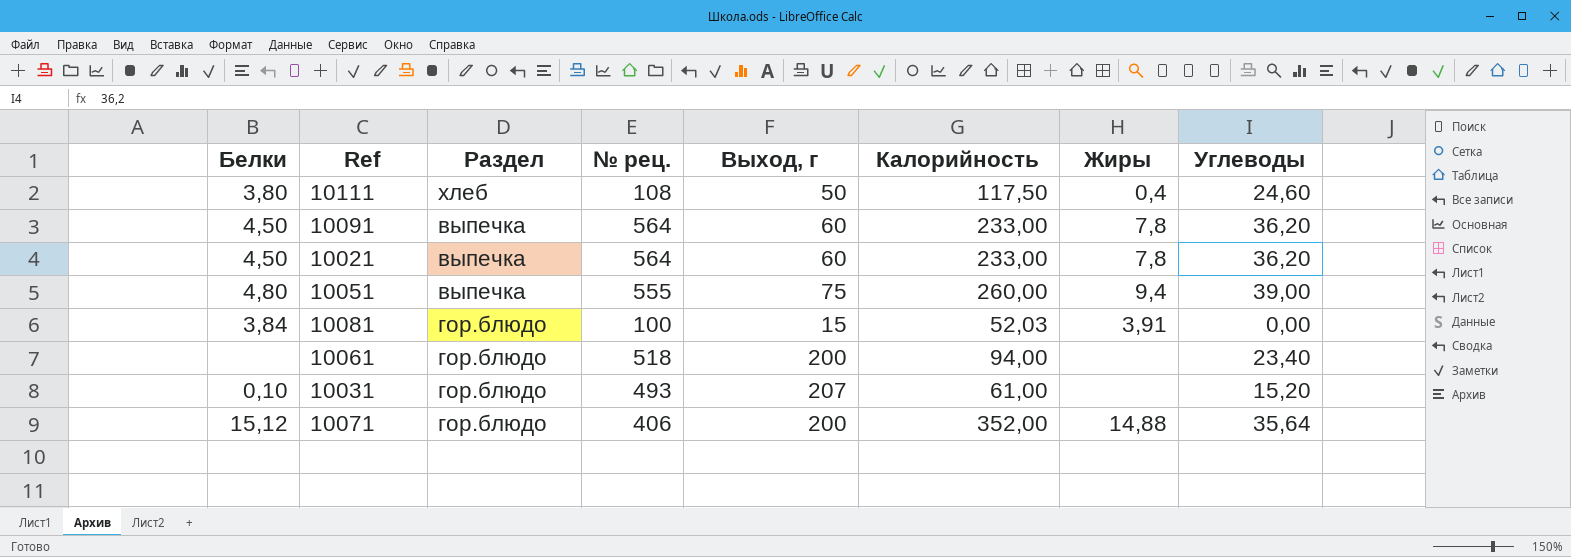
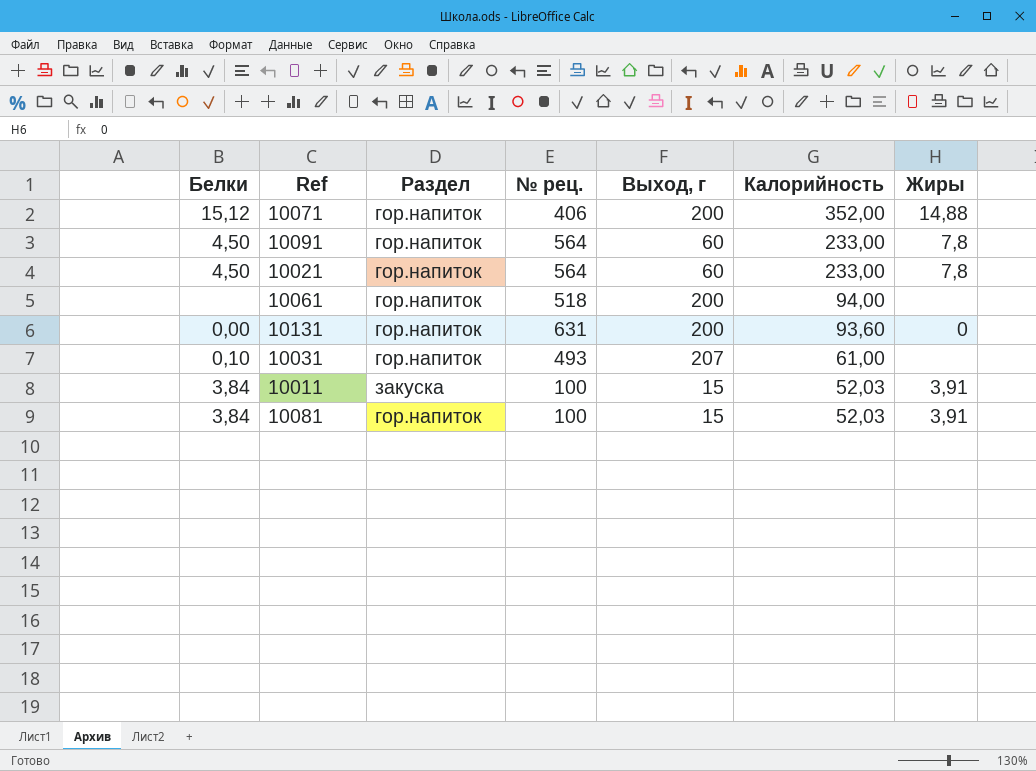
row order: none -> Калорийность descending
column Углеводы | position: 8 -> none
row 10111: 3,80 | хлеб | 108 | 50 | 117,50 | 0,4 | 24,60 -> none
row 10051: 4,80 | выпечка | 555 | 75 | 260,00 | 9,4 | 39,00 -> none
10071 | Раздел: гор.блюдо -> гор.напиток
10091 | Раздел: выпечка -> гор.напиток
10021 | Раздел: выпечка -> гор.напиток
10061 | Раздел: гор.блюдо -> гор.напиток
row 10131: none -> 0,00 | гор.напиток | 631 | 200 | 93,60 | 0
10031 | Раздел: гор.блюдо -> гор.напиток
row 10011: none -> 3,84 | закуска | 100 | 15 | 52,03 | 3,91
10081 | Раздел: гор.блюдо -> гор.напиток

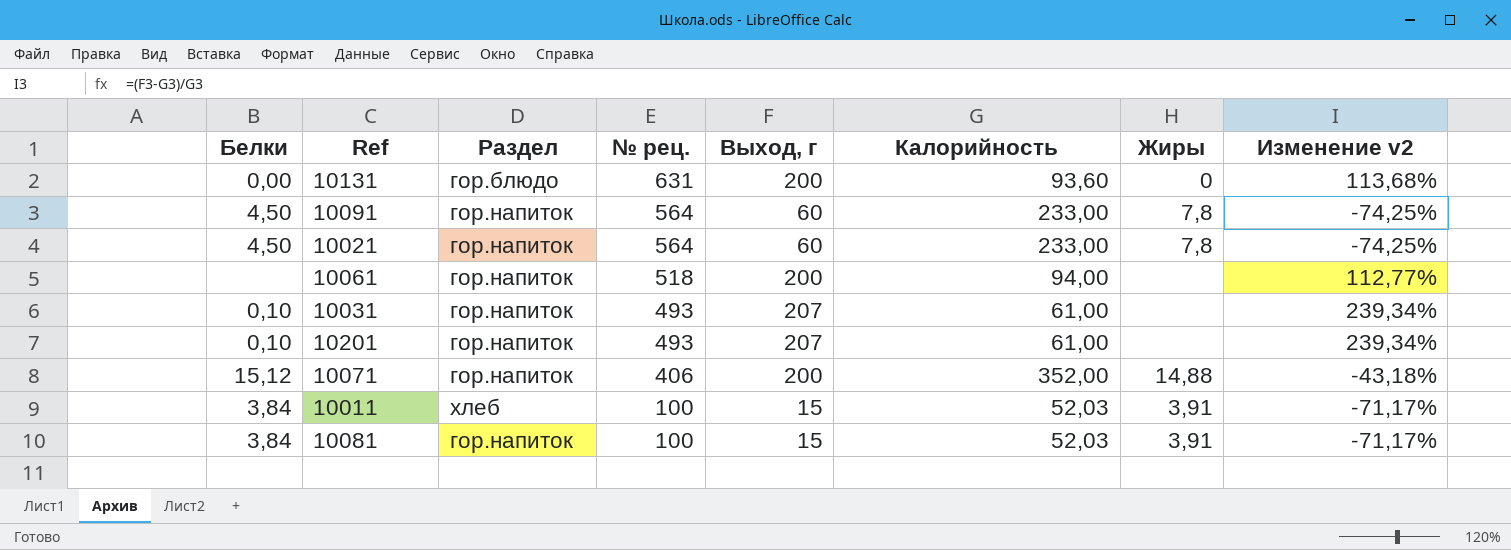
row order: Калорийность descending -> № рец. descending
column Изменение v2 | formula: none -> ([Выход, г] - [Калорийность]) / [Калорийность]
10131 | Раздел: гор.напиток -> гор.блюдо
row 10201: none -> 0,10 | гор.напиток | 493 | 207 | 61,00 | none | 239,34%
10011 | Раздел: закуска -> хлеб

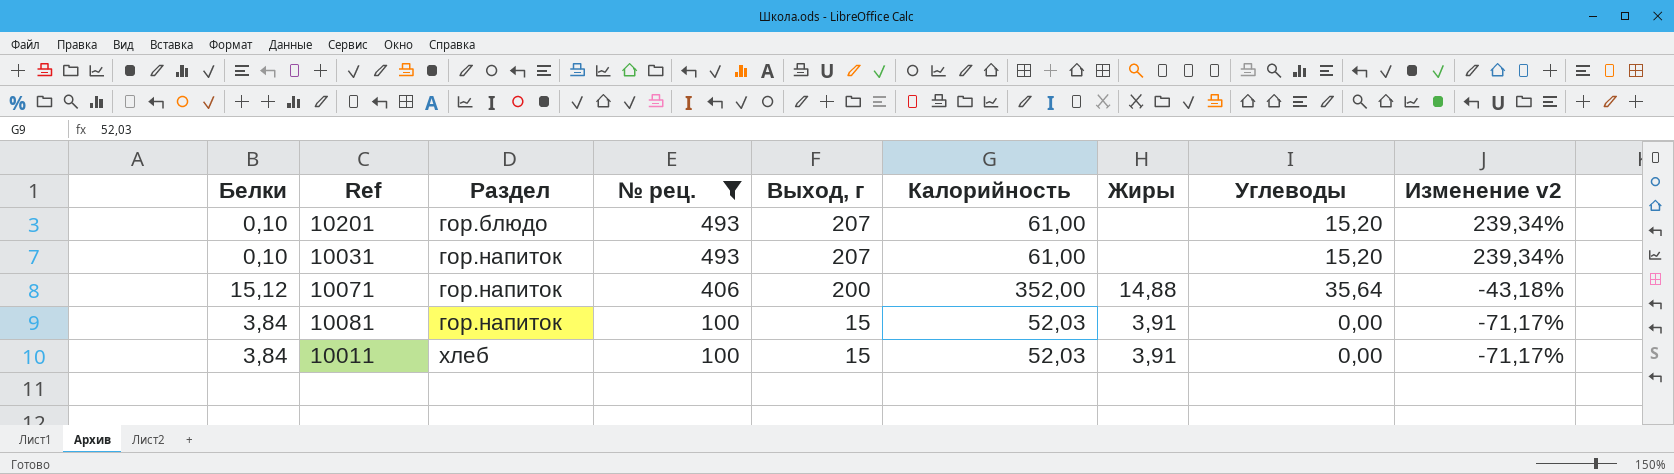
filter: none -> № рец. <= 493
row order: № рец. descending -> Раздел ascending
column Углеводы | position: none -> 8
10201 | Раздел: гор.напиток -> гор.блюдо

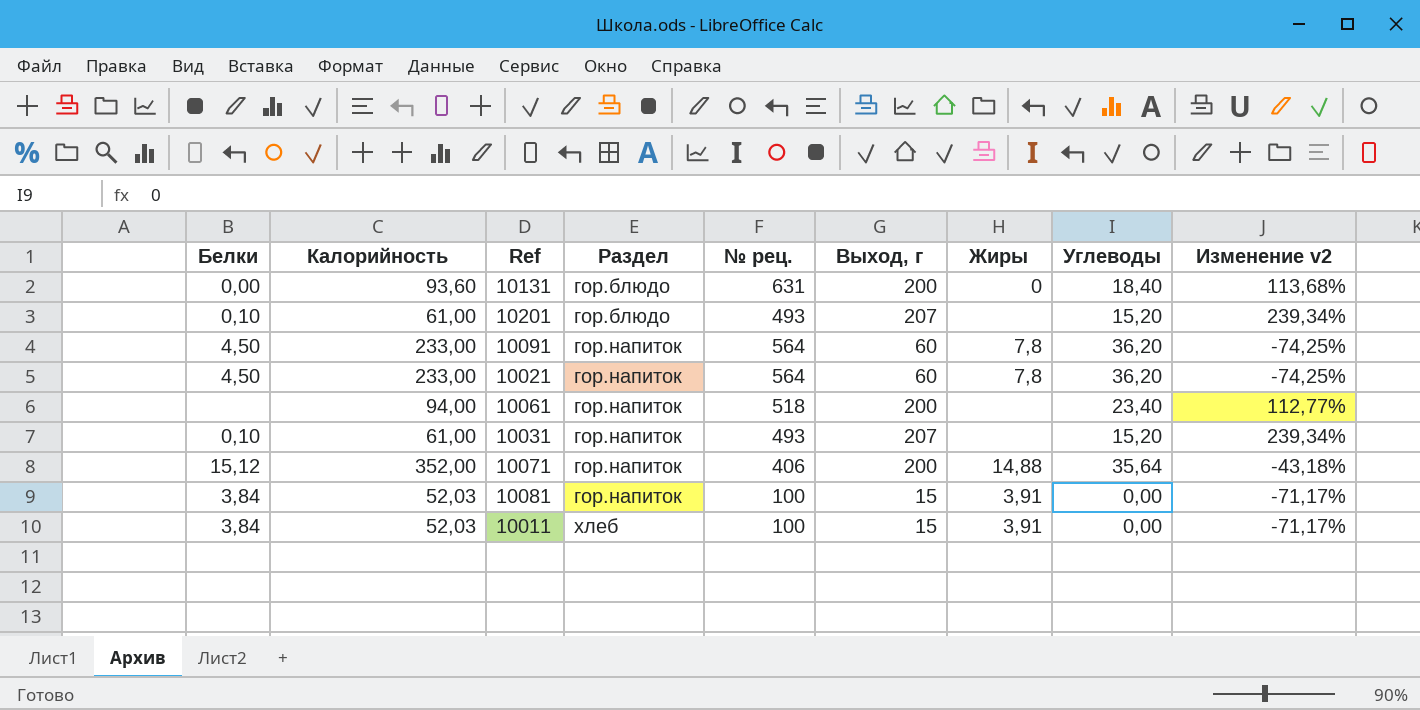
filter: № рец. <= 493 -> none
column Калорийность | position: 6 -> 2

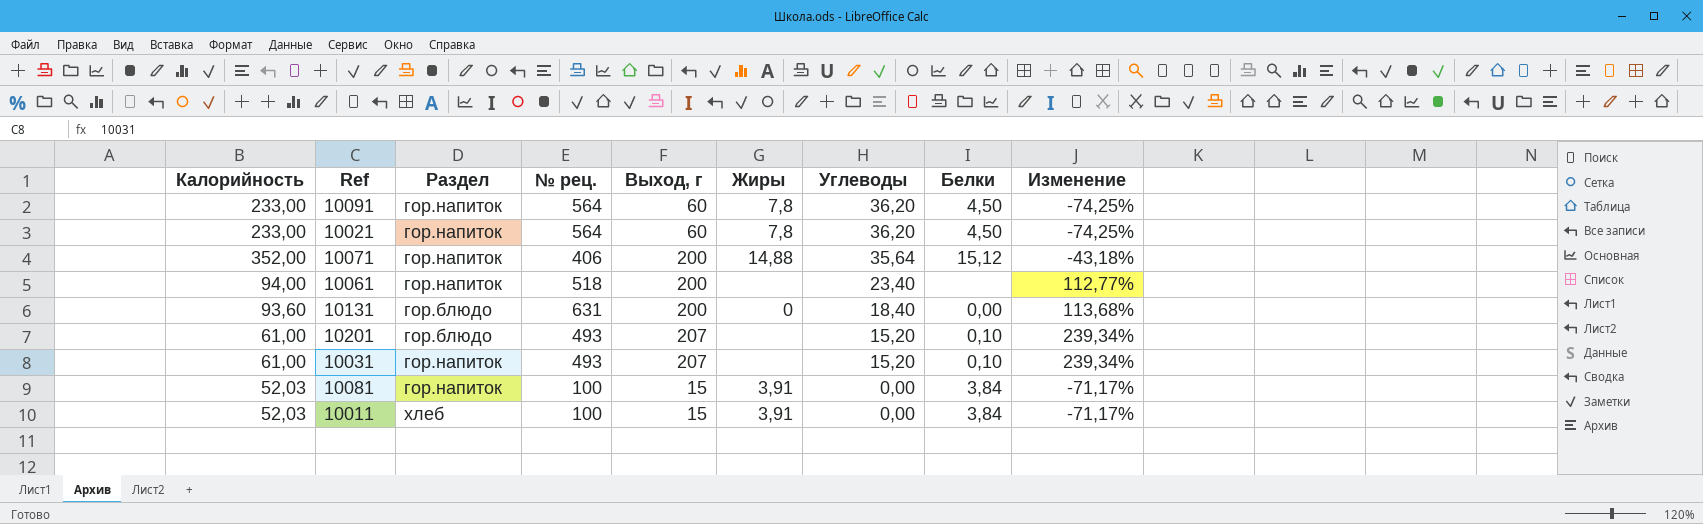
row order: Раздел ascending -> Углеводы descending
column Белки | position: 1 -> 8
column name: Изменение v2 -> Изменение

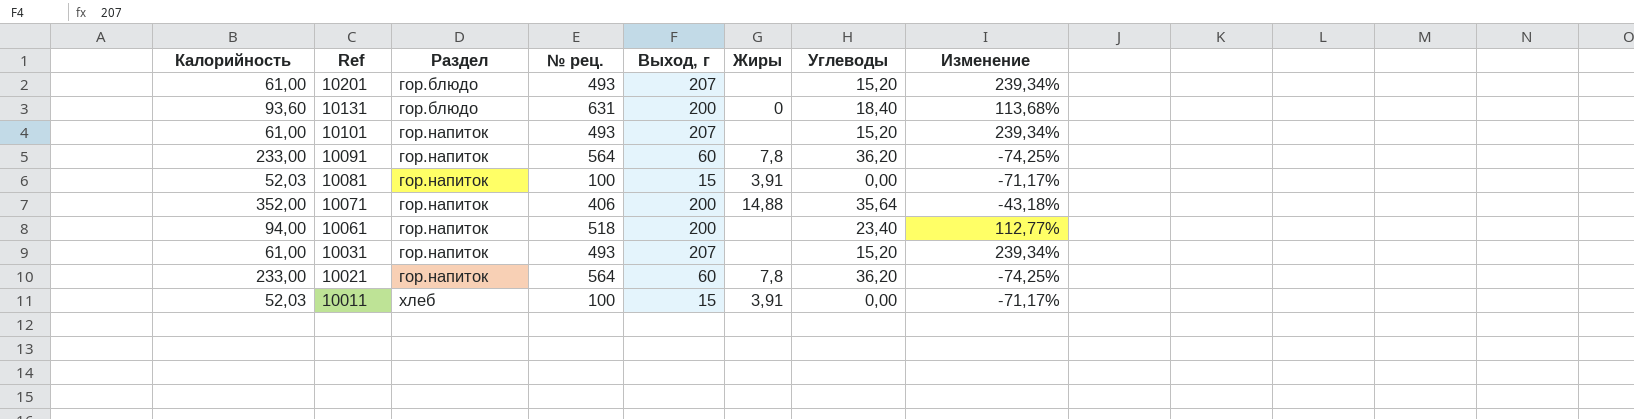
row order: Углеводы descending -> Ref descending
column Белки | position: 8 -> none
row 10101: none -> 61,00 | гор.напиток | 493 | 207 | none | 15,20 | 239,34%

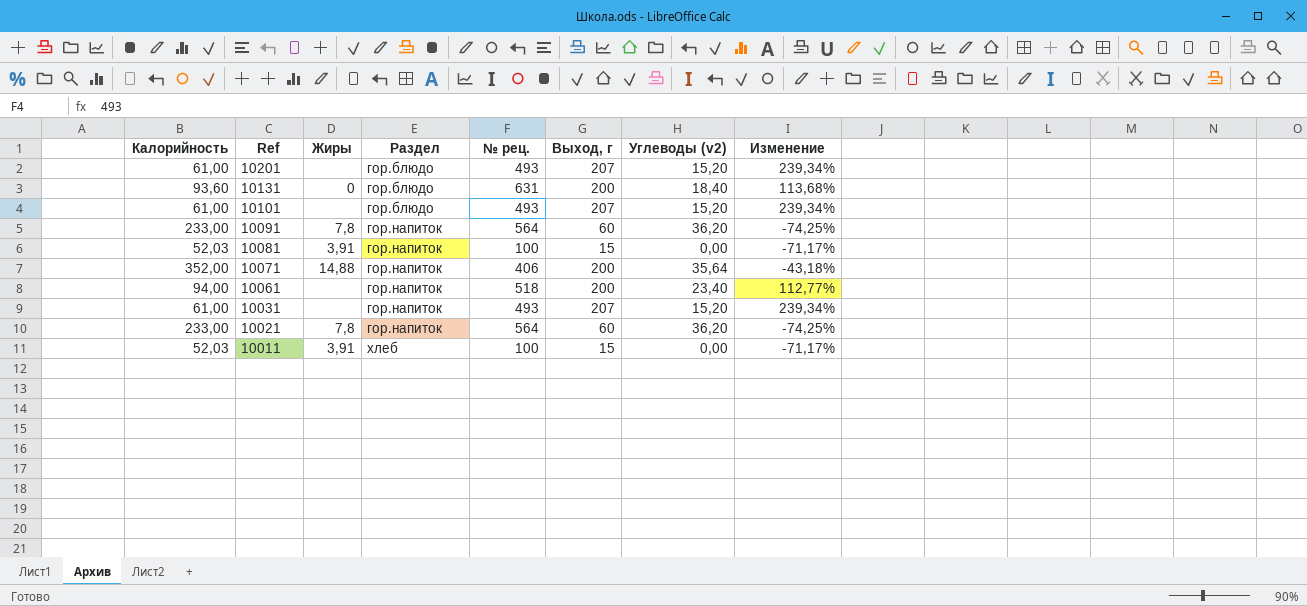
column Жиры | position: 6 -> 3
column name: Углеводы -> Углеводы (v2)
10101 | Раздел: гор.напиток -> гор.блюдо

